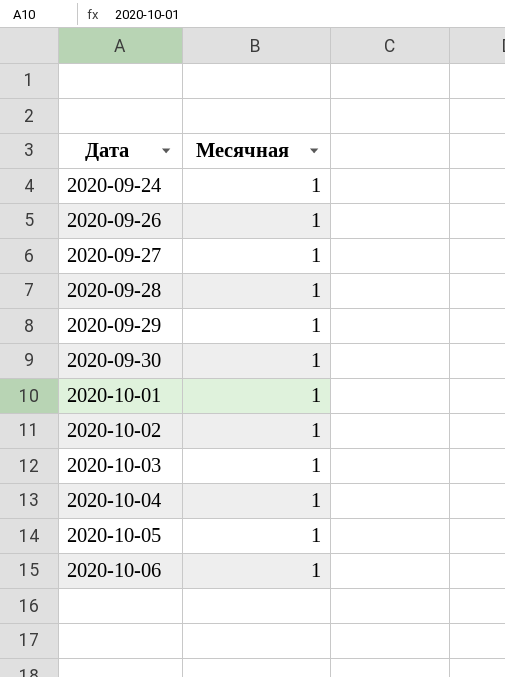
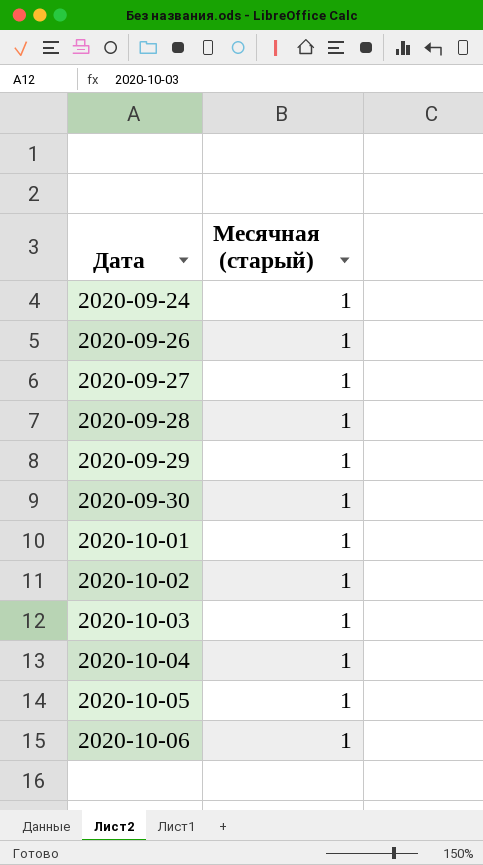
column name: Месячная -> Месячная (старый)

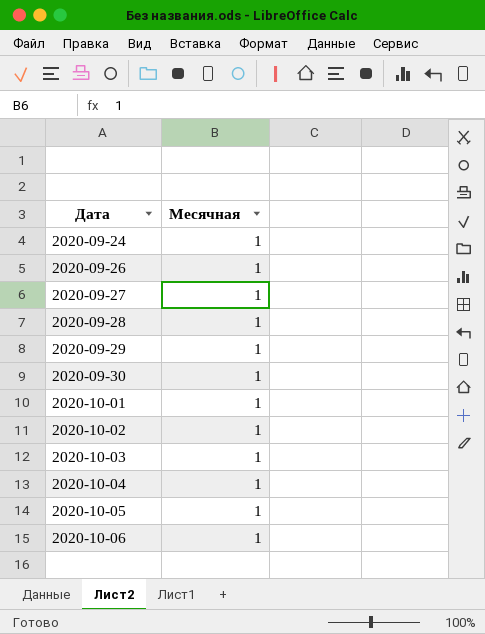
column name: Месячная (старый) -> Месячная

